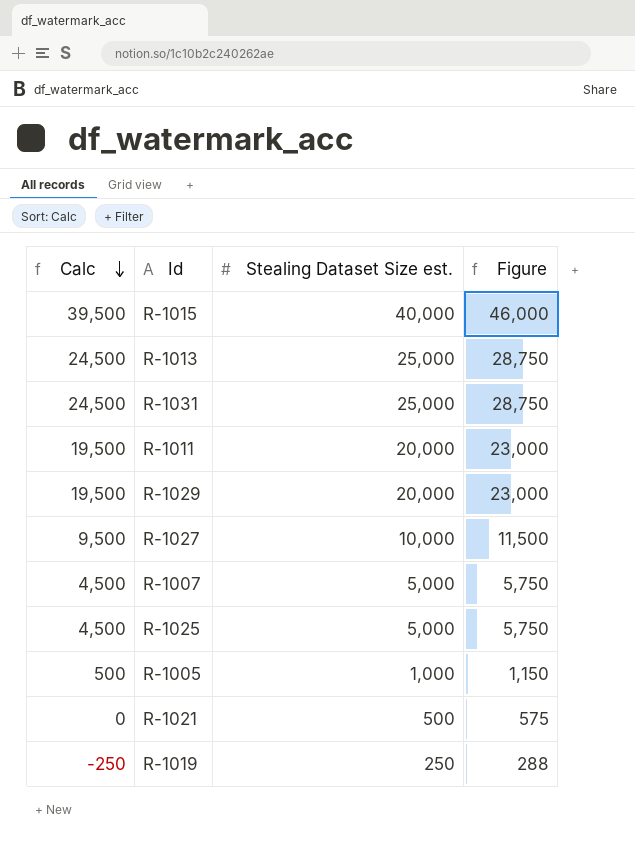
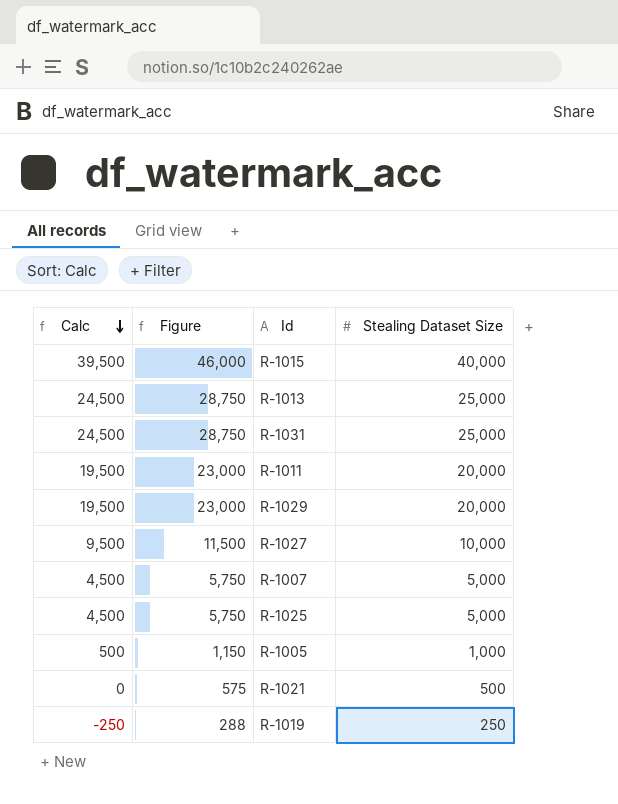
column Figure | position: 4 -> 2
column name: Stealing Dataset Size est. -> Stealing Dataset Size

